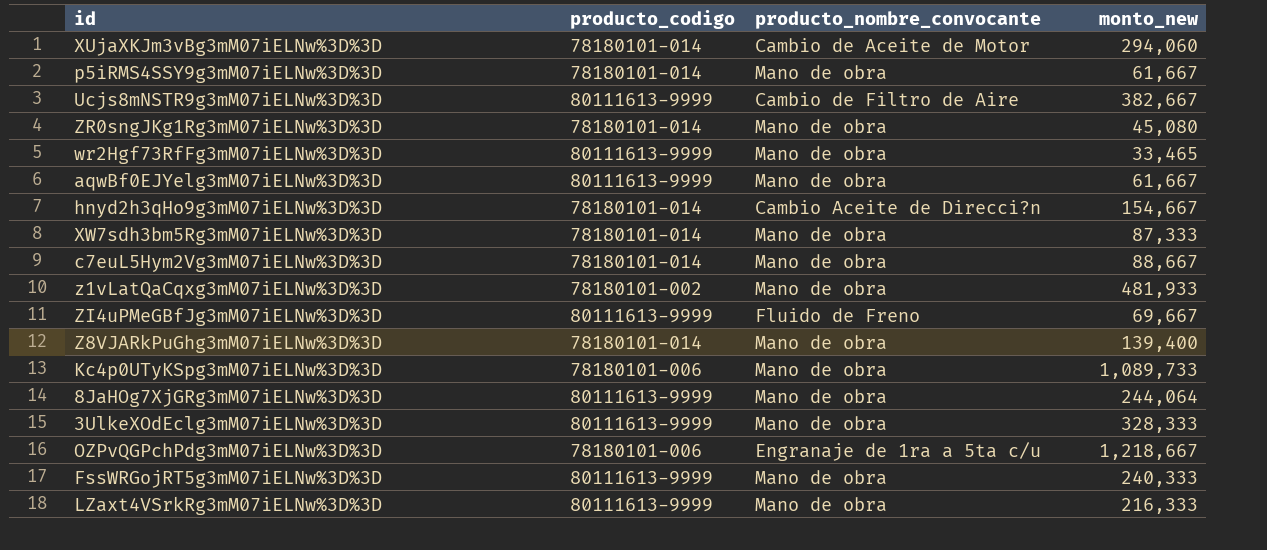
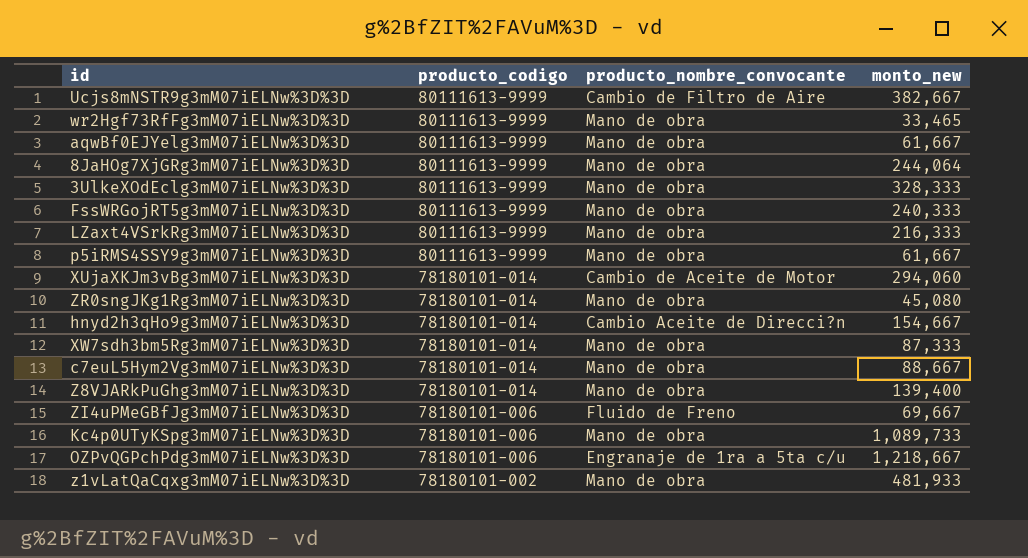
row order: none -> producto_codigo descending
p5iRMS4SSY9g3mM07iELNw%3D%3D | producto_codigo: 78180101-014 -> 80111613-9999
ZI4uPMeGBfJg3mM07iELNw%3D%3D | producto_codigo: 80111613-9999 -> 78180101-006

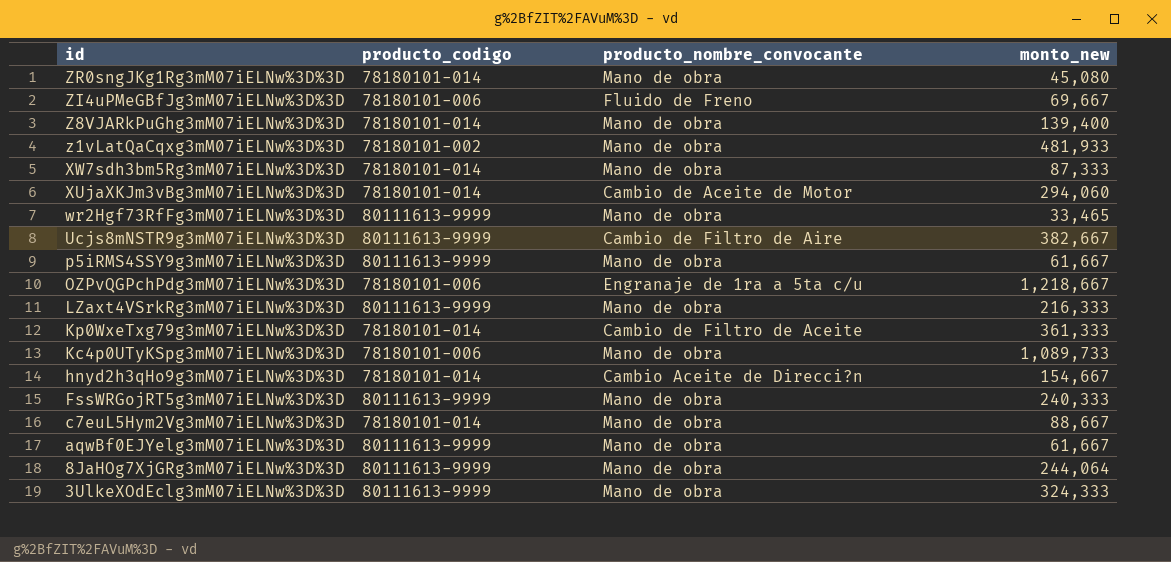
row order: producto_codigo descending -> id descending
row Kp0WxeTxg79g3mM07iELNw%3D%3D: none -> 78180101-014 | Cambio de Filtro de Aceite | 361,333
3UlkeXOdEclg3mM07iELNw%3D%3D | monto_new: 328,333 -> 324,333

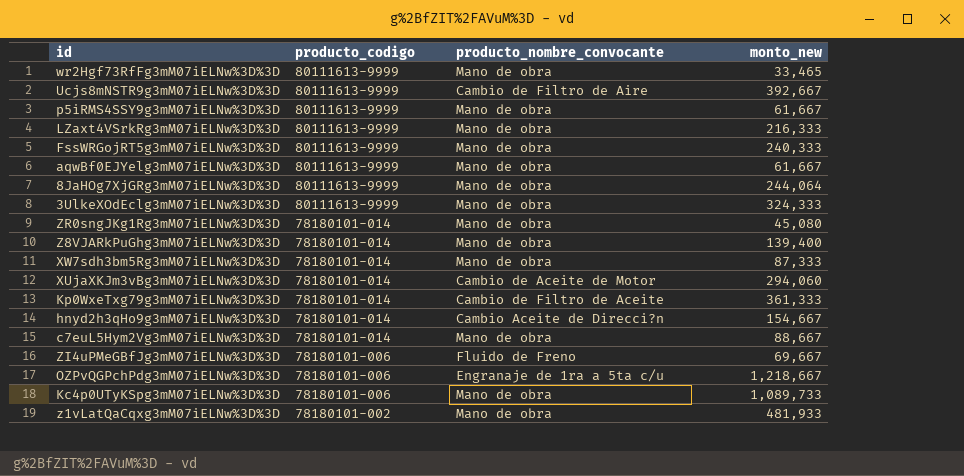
row order: id descending -> producto_codigo descending
Ucjs8mNSTR9g3mM07iELNw%3D%3D | monto_new: 382,667 -> 392,667

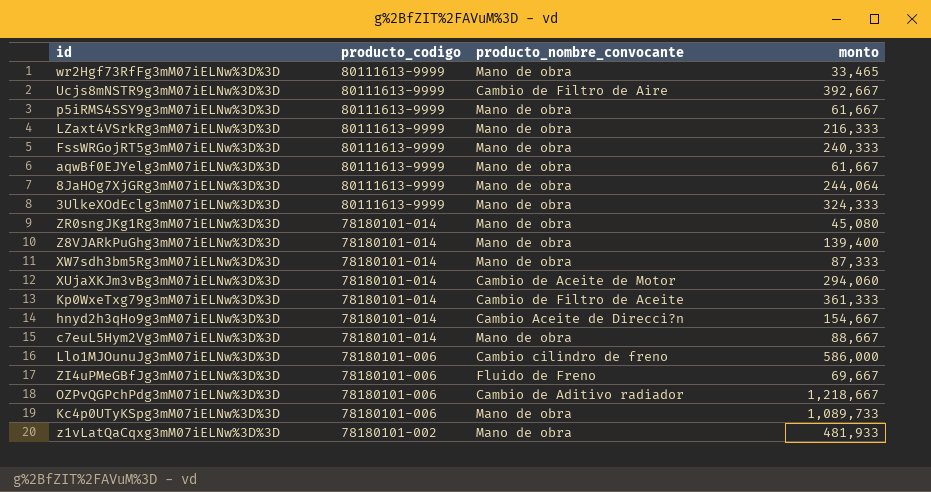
column name: monto_new -> monto
row Llo1MJOunuJg3mM07iELNw%3D%3D: none -> 78180101-006 | Cambio cilindro de freno | 586,000
OZPvQGPchPdg3mM07iELNw%3D%3D | producto_nombre_convocante: Engranaje de 1ra a 5ta c/u -> Cambio de Aditivo radiador

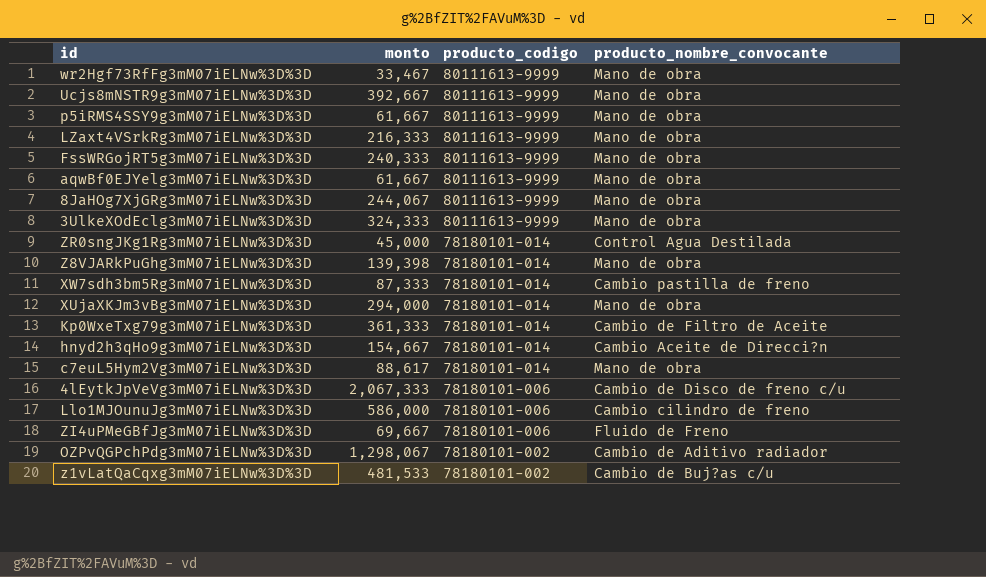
column monto | position: 4 -> 2
row Kc4p0UTyKSpg3mM07iELNw%3D%3D: 78180101-006 | Mano de obra | 1,089,733 -> none
wr2Hgf73RfFg3mM07iELNw%3D%3D | monto: 33,465 -> 33,467
Ucjs8mNSTR9g3mM07iELNw%3D%3D | producto_nombre_convocante: Cambio de Filtro de Aire -> Mano de obra
8JaHOg7XjGRg3mM07iELNw%3D%3D | monto: 244,064 -> 244,067
ZR0sngJKg1Rg3mM07iELNw%3D%3D | monto: 45,080 -> 45,000
ZR0sngJKg1Rg3mM07iELNw%3D%3D | producto_nombre_convocante: Mano de obra -> Control Agua Destilada
Z8VJARkPuGhg3mM07iELNw%3D%3D | monto: 139,400 -> 139,398
XW7sdh3bm5Rg3mM07iELNw%3D%3D | producto_nombre_convocante: Mano de obra -> Cambio pastilla de freno
XUjaXKJm3vBg3mM07iELNw%3D%3D | monto: 294,060 -> 294,000
XUjaXKJm3vBg3mM07iELNw%3D%3D | producto_nombre_convocante: Cambio de Aceite de Motor -> Mano de obra
c7euL5Hym2Vg3mM07iELNw%3D%3D | monto: 88,667 -> 88,617
row 4lEytkJpVeVg3mM07iELNw%3D%3D: none -> 2,067,333 | 78180101-006 | Cambio de Disco de freno c/u
OZPvQGPchPdg3mM07iELNw%3D%3D | monto: 1,218,667 -> 1,298,067
OZPvQGPchPdg3mM07iELNw%3D%3D | producto_codigo: 78180101-006 -> 78180101-002
z1vLatQaCqxg3mM07iELNw%3D%3D | monto: 481,933 -> 481,533
z1vLatQaCqxg3mM07iELNw%3D%3D | producto_nombre_convocante: Mano de obra -> Cambio de Buj?as c/u

